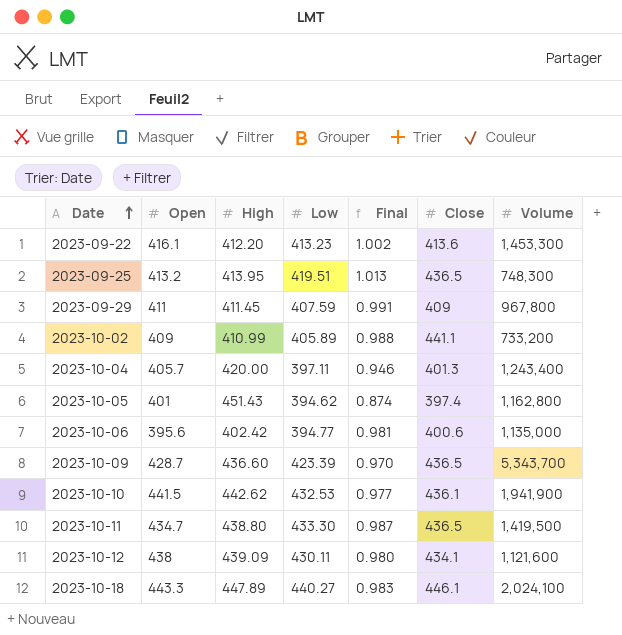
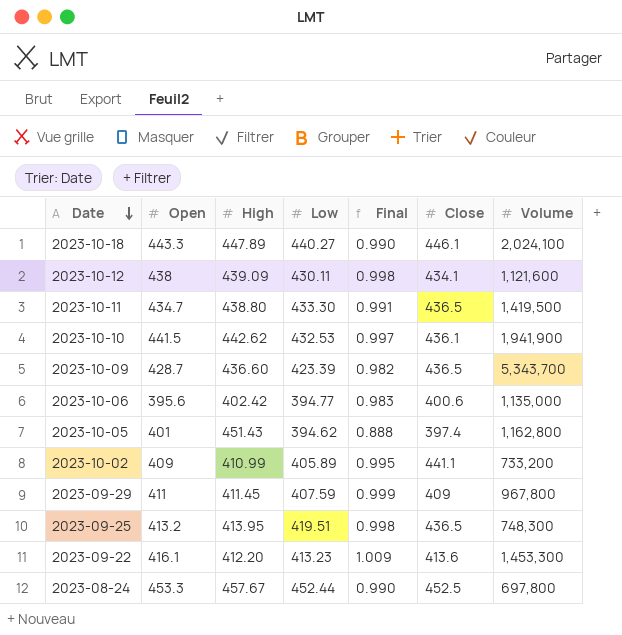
row order: Date ascending -> Date descending
column Final | formula: [Low] / [High] -> [Open] / [High]
row 2023-10-04: 405.7 | 420.00 | 397.11 | 0.946 | 401.3 | 1,243,400 -> none
row 2023-08-24: none -> 453.3 | 457.67 | 452.44 | 0.990 | 452.5 | 697,800

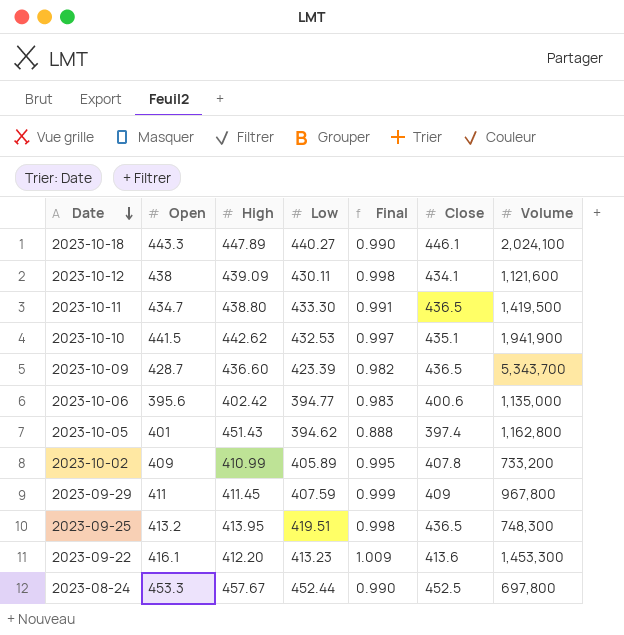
2023-10-10 | Close: 436.1 -> 435.1
2023-10-02 | Close: 441.1 -> 407.8

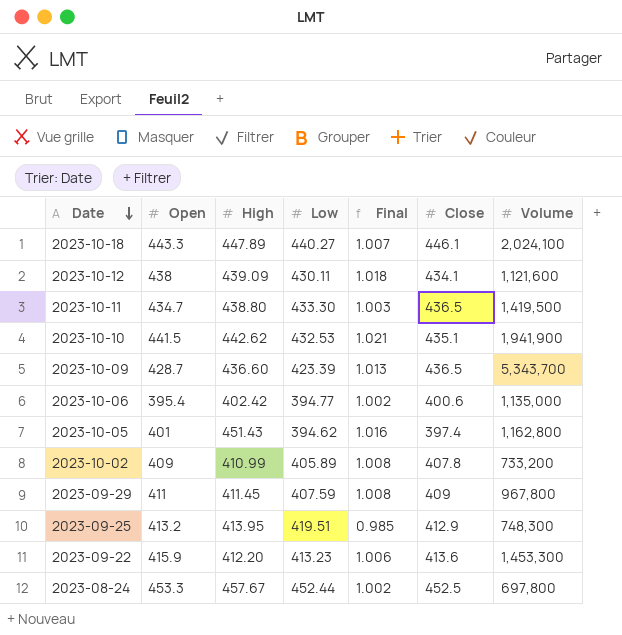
column Final | formula: [Open] / [High] -> [Open] / [Low]
2023-10-06 | Open: 395.6 -> 395.4
2023-09-25 | Close: 436.5 -> 412.9
2023-09-22 | Open: 416.1 -> 415.9

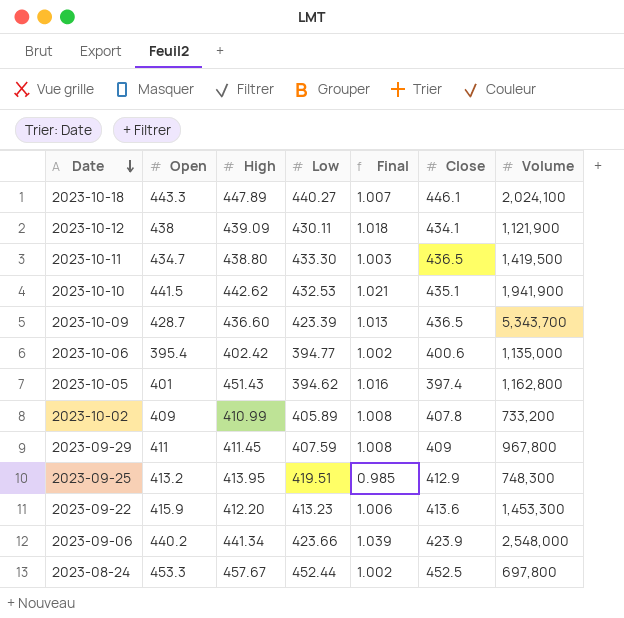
2023-10-12 | Volume: 1,121,600 -> 1,121,900
row 2023-09-06: none -> 440.2 | 441.34 | 423.66 | 1.039 | 423.9 | 2,548,000

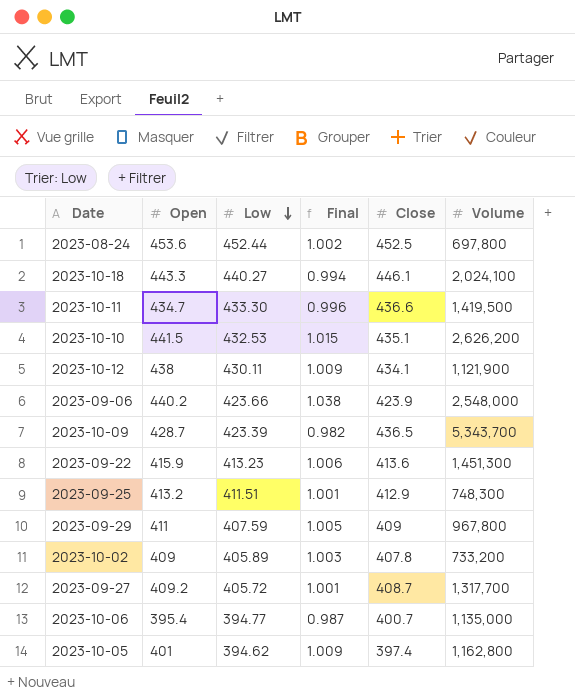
row order: Date descending -> Low descending
column High | position: 3 -> none
column Final | formula: [Open] / [Low] -> [Open] / [Close]
2023-08-24 | Open: 453.3 -> 453.6
2023-10-11 | Close: 436.5 -> 436.6
2023-10-10 | Volume: 1,941,900 -> 2,626,200
2023-09-22 | Volume: 1,453,300 -> 1,451,300
2023-09-25 | Low: 419.51 -> 411.51
row 2023-09-27: none -> 409.2 | 405.72 | 1.001 | 408.7 | 1,317,700
2023-10-06 | Close: 400.6 -> 400.7

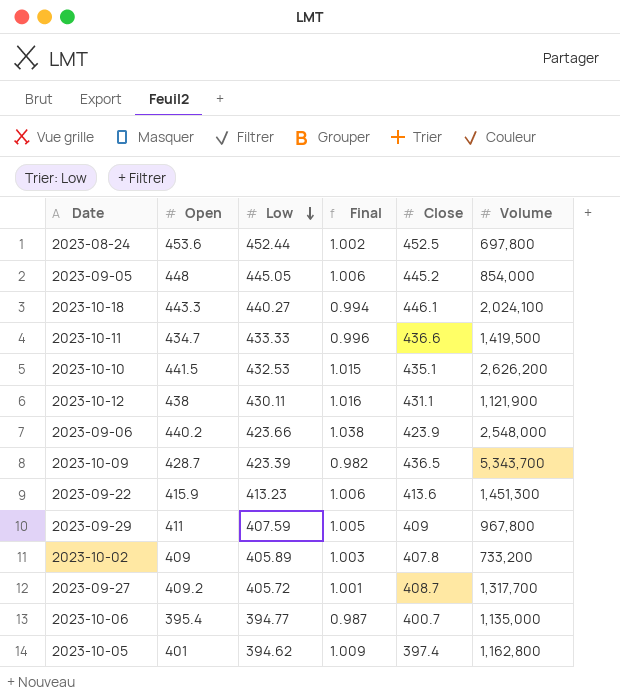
row 2023-09-25: 413.2 | 411.51 | 1.001 | 412.9 | 748,300 -> none
row 2023-09-05: none -> 448 | 445.05 | 1.006 | 445.2 | 854,000
2023-10-11 | Low: 433.30 -> 433.33
2023-10-12 | Final: 1.009 -> 1.016
2023-10-12 | Close: 434.1 -> 431.1

